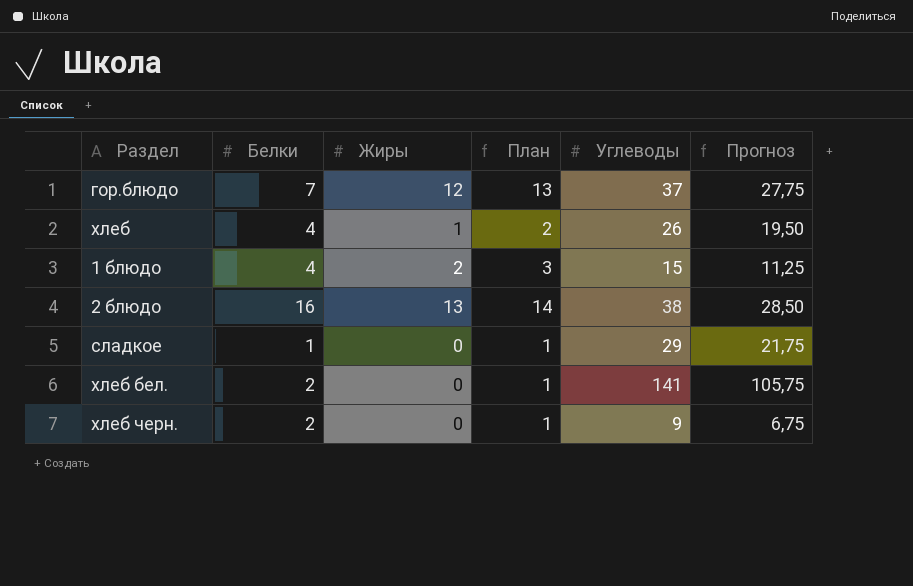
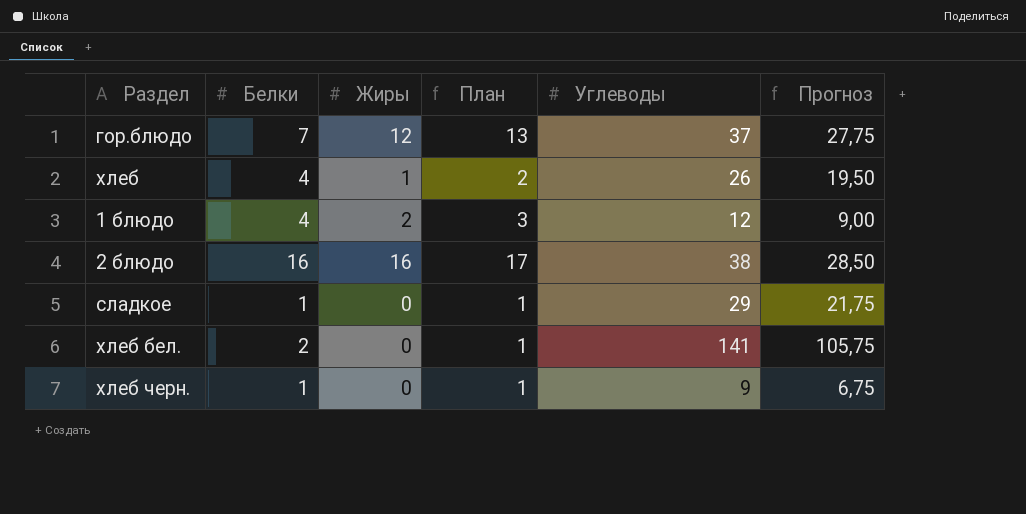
1 блюдо | Углеводы: 15 -> 12
1 блюдо | Прогноз: 11,25 -> 9,00
2 блюдо | Жиры: 13 -> 16
2 блюдо | План: 14 -> 17
хлеб черн. | Белки: 2 -> 1

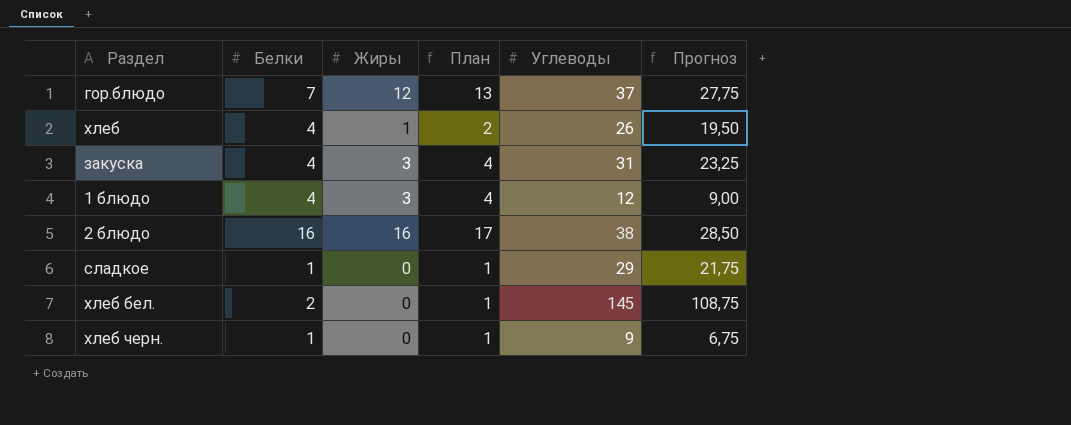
row закуска: none -> 4 | 3 | 4 | 31 | 23,25
1 блюдо | Жиры: 2 -> 3
1 блюдо | План: 3 -> 4
хлеб бел. | Углеводы: 141 -> 145
хлеб бел. | Прогноз: 105,75 -> 108,75

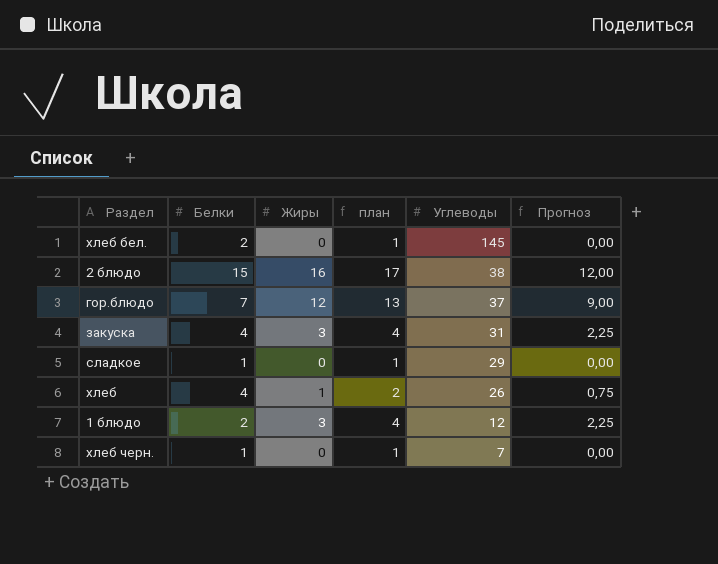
row order: none -> Углеводы descending
column name: План -> план
column Прогноз | formula: [Углеводы] * 0,75 -> [Жиры] * 0,75
2 блюдо | Белки: 16 -> 15
1 блюдо | Белки: 4 -> 2
хлеб черн. | Углеводы: 9 -> 7

